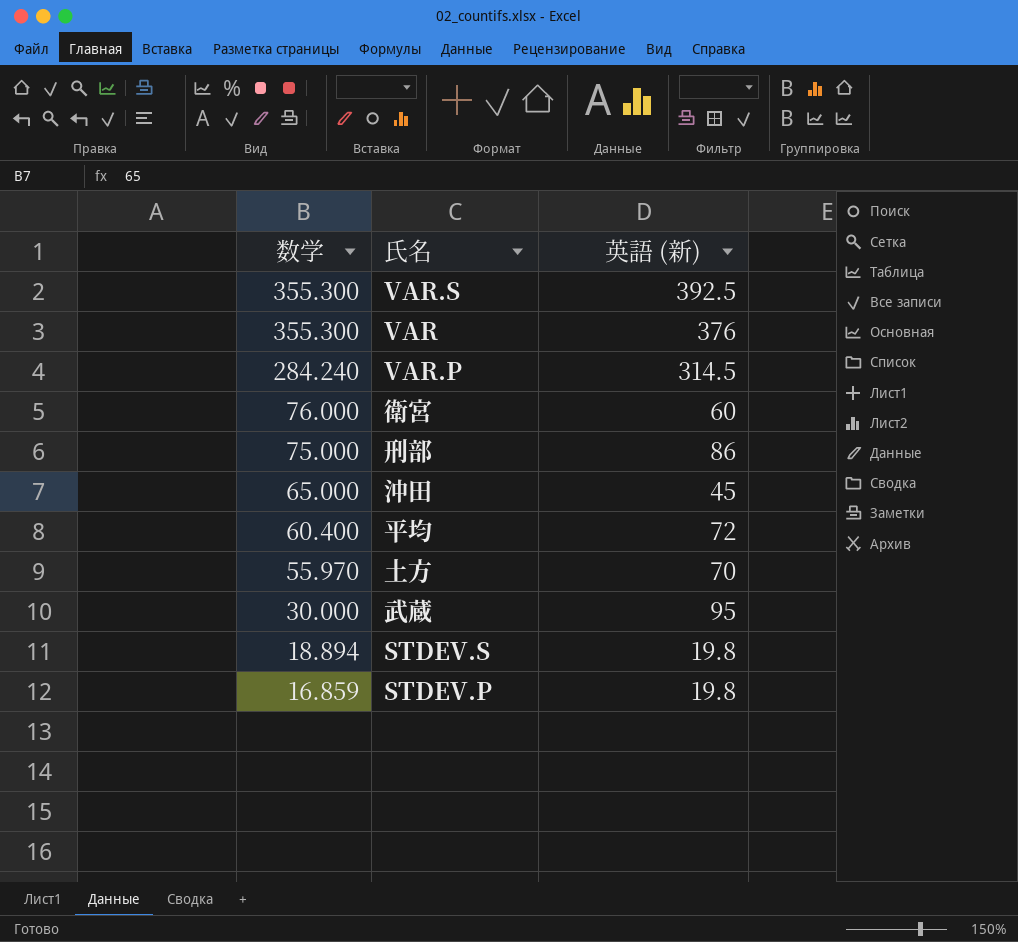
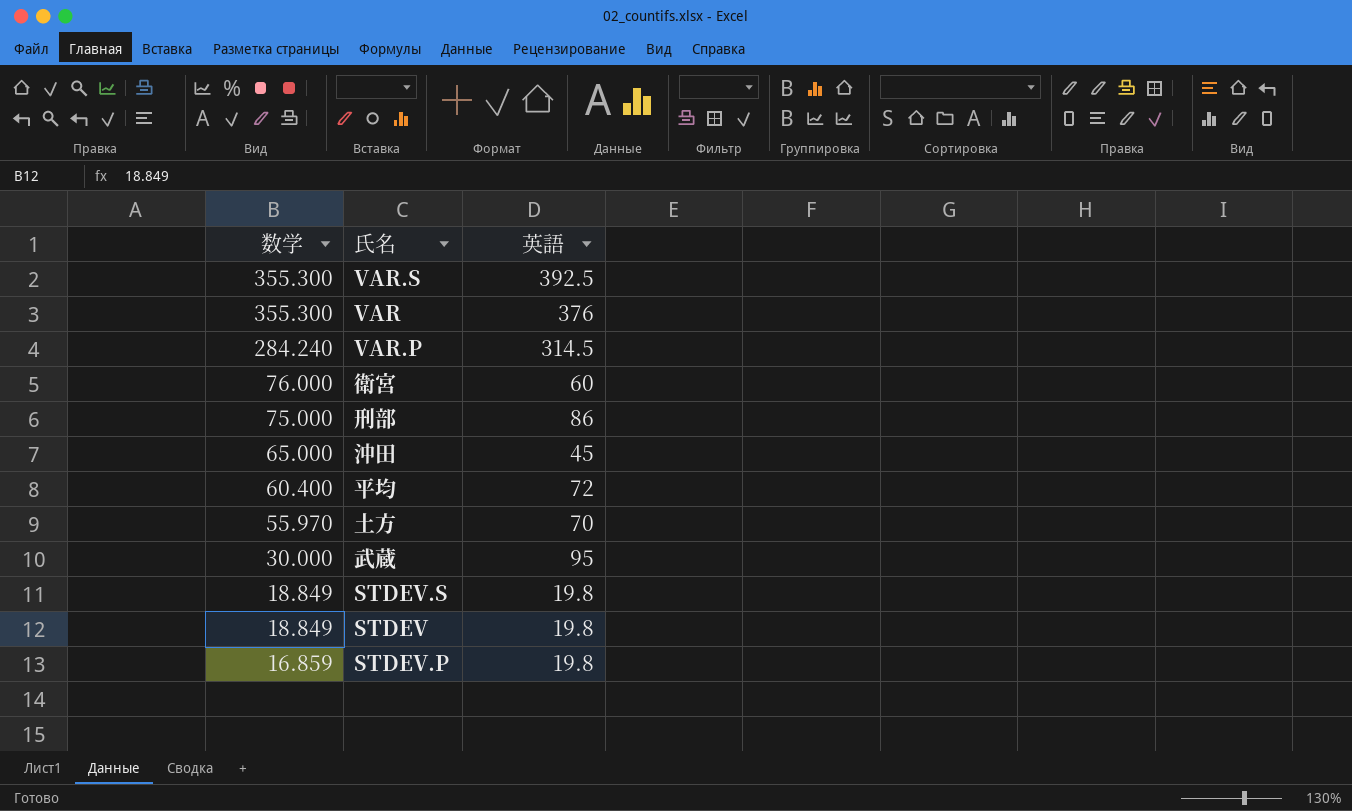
column name: 英語 (新) -> 英語
STDEV.S | 数学: 18.894 -> 18.849
row STDEV: none -> 18.849 | 19.8

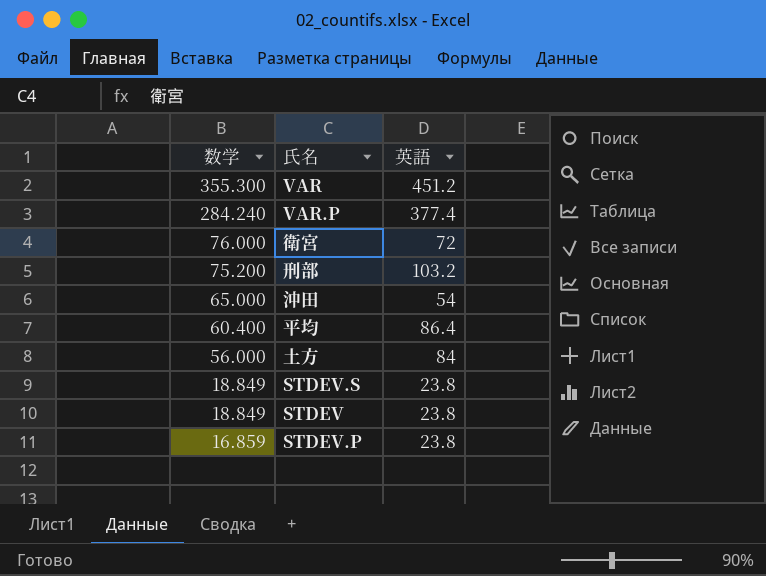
row VAR.S: 355.300 | 392.5 -> none
row 武蔵: 30.000 | 95 -> none
VAR | 英語: 376 -> 451.2
VAR.P | 英語: 314.5 -> 377.4
衛宮 | 英語: 60 -> 72
刑部 | 数学: 75.000 -> 75.200
刑部 | 英語: 86 -> 103.2
沖田 | 英語: 45 -> 54
平均 | 英語: 72 -> 86.4
土方 | 数学: 55.970 -> 56.000
土方 | 英語: 70 -> 84
STDEV.S | 英語: 19.8 -> 23.8
STDEV | 英語: 19.8 -> 23.8
STDEV.P | 英語: 19.8 -> 23.8

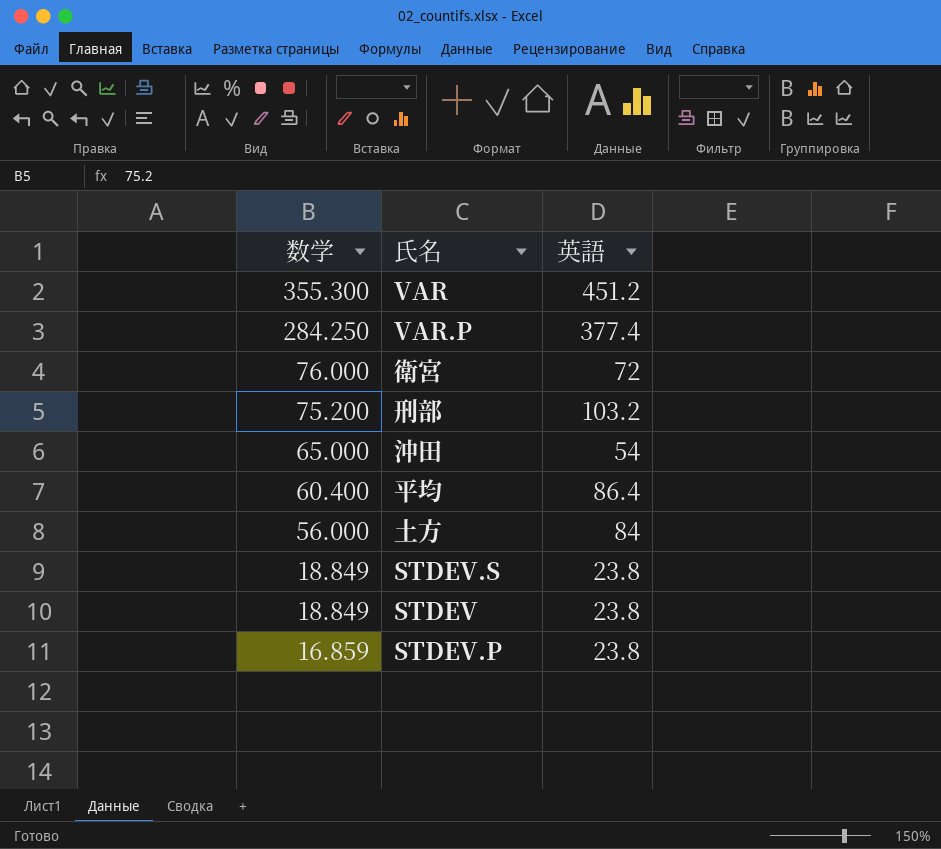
VAR.P | 数学: 284.240 -> 284.250

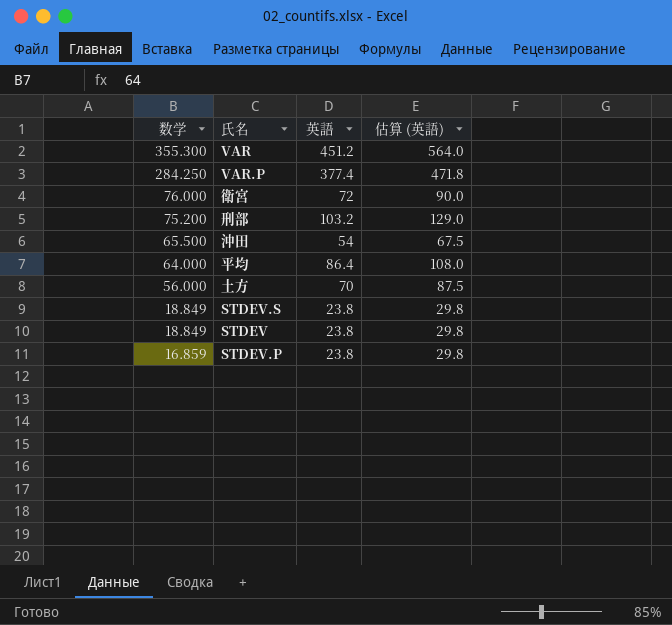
column 估算 (英語) | formula: none -> [英語] * 1.25
沖田 | 数学: 65.000 -> 65.500
平均 | 数学: 60.400 -> 64.000
土方 | 英語: 84 -> 70

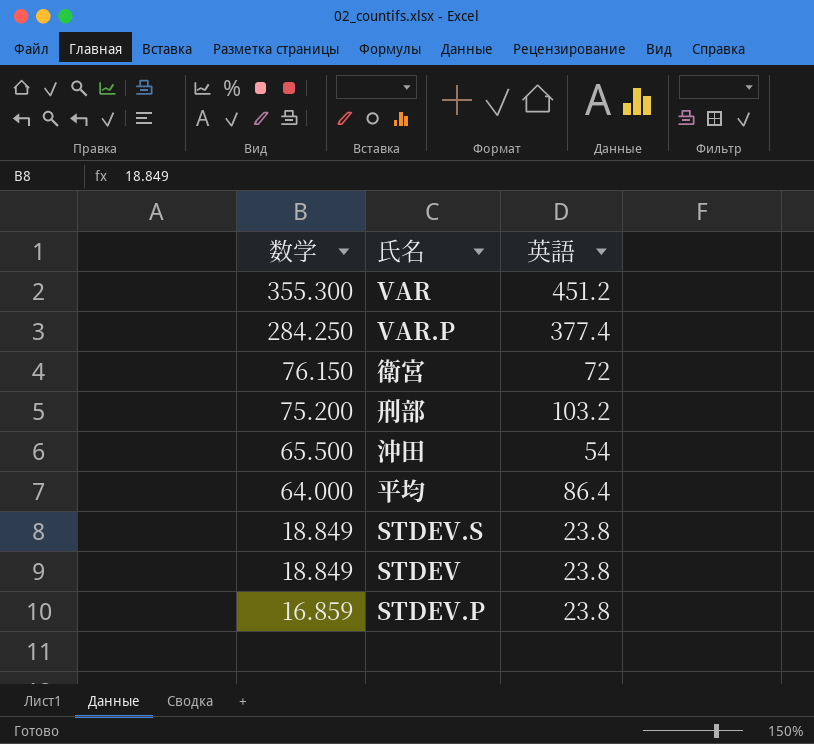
column 估算 (英語) | formula: [英語] * 1.25 -> none
row 土方: 56.000 | 70 | 87.5 -> none
衛宮 | 数学: 76.000 -> 76.150

